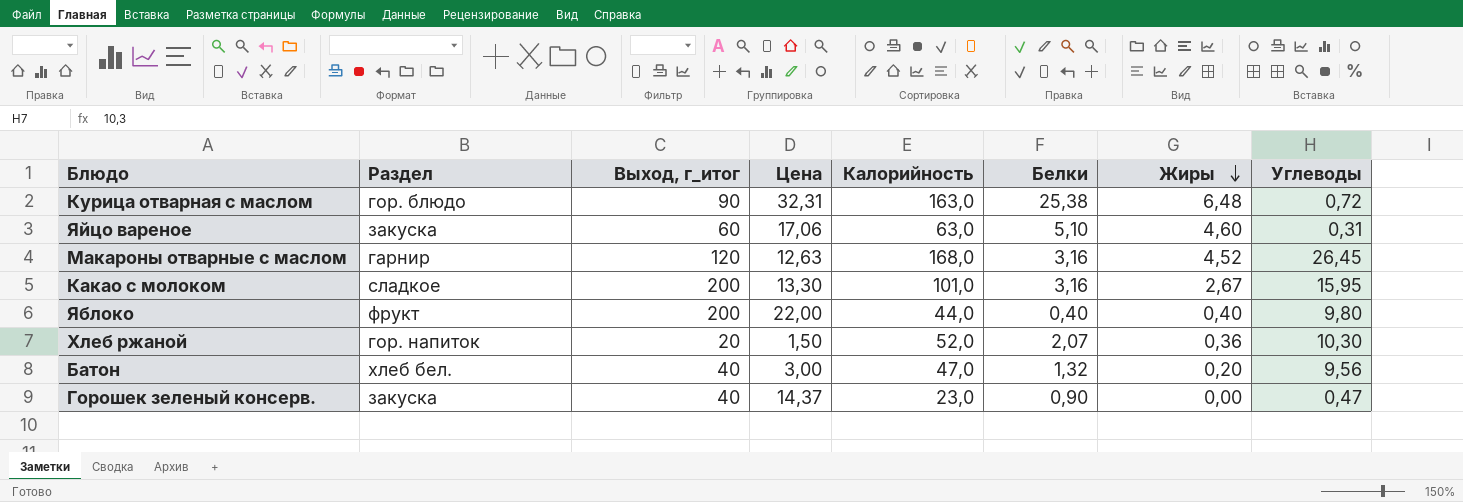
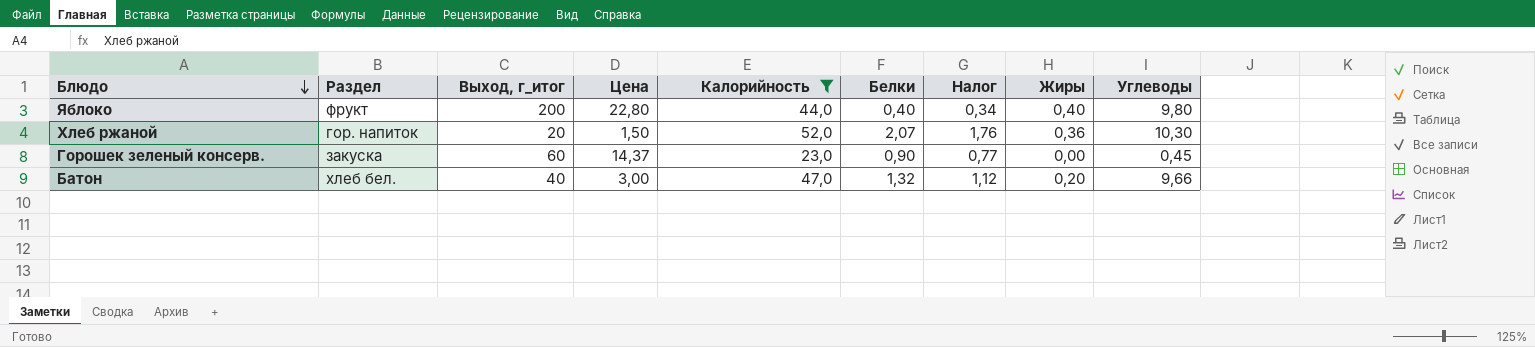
filter: none -> Калорийность <= 52,0
row order: Жиры descending -> Блюдо descending
column Налог | formula: none -> [Белки] * 0,85
Яблоко | Цена: 22,00 -> 22,80
Горошек зеленый консерв. | Выход, г_итог: 40 -> 60
Горошек зеленый консерв. | Углеводы: 0,47 -> 0,45
Батон | Углеводы: 9,56 -> 9,66

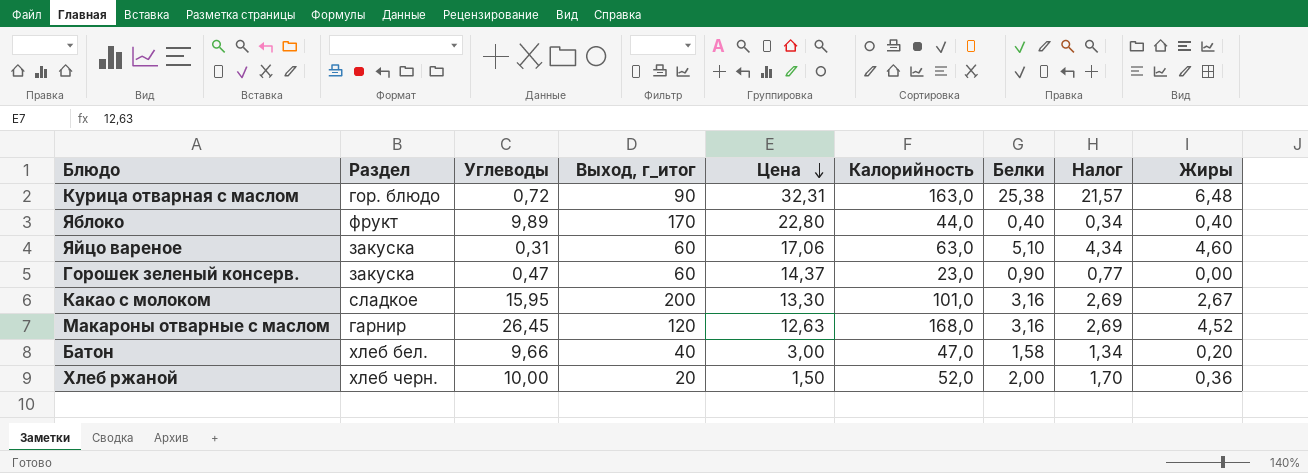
filter: Калорийность <= 52,0 -> none
row order: Блюдо descending -> Цена descending
column Углеводы | position: 9 -> 3
Яблоко | Углеводы: 9,80 -> 9,89
Яблоко | Выход, г_итог: 200 -> 170
Горошек зеленый консерв. | Углеводы: 0,45 -> 0,47
Батон | Белки: 1,32 -> 1,58
Батон | Налог: 1,12 -> 1,34
Хлеб ржаной | Раздел: гор. напиток -> хлеб черн.
Хлеб ржаной | Углеводы: 10,30 -> 10,00
Хлеб ржаной | Белки: 2,07 -> 2,00
Хлеб ржаной | Налог: 1,76 -> 1,70

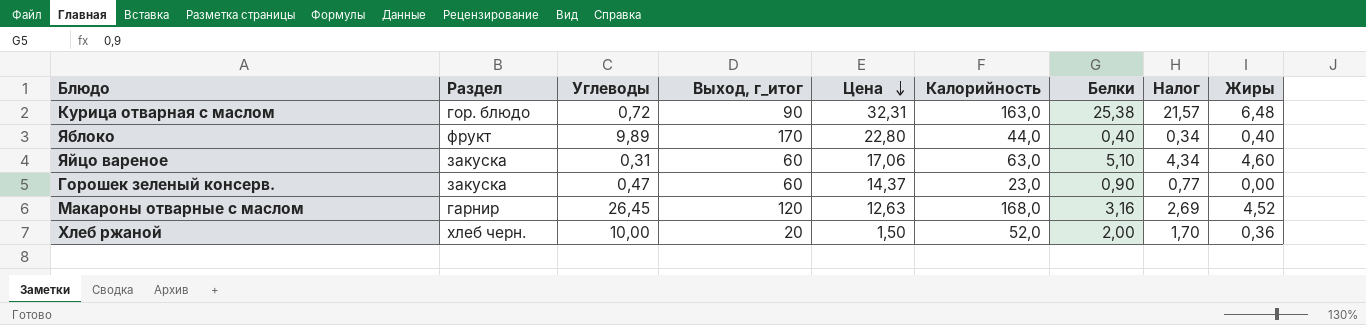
row Какао с молоком: сладкое | 15,95 | 200 | 13,30 | 101,0 | 3,16 | 2,69 | 2,67 -> none
row Батон: хлеб бел. | 9,66 | 40 | 3,00 | 47,0 | 1,58 | 1,34 | 0,20 -> none

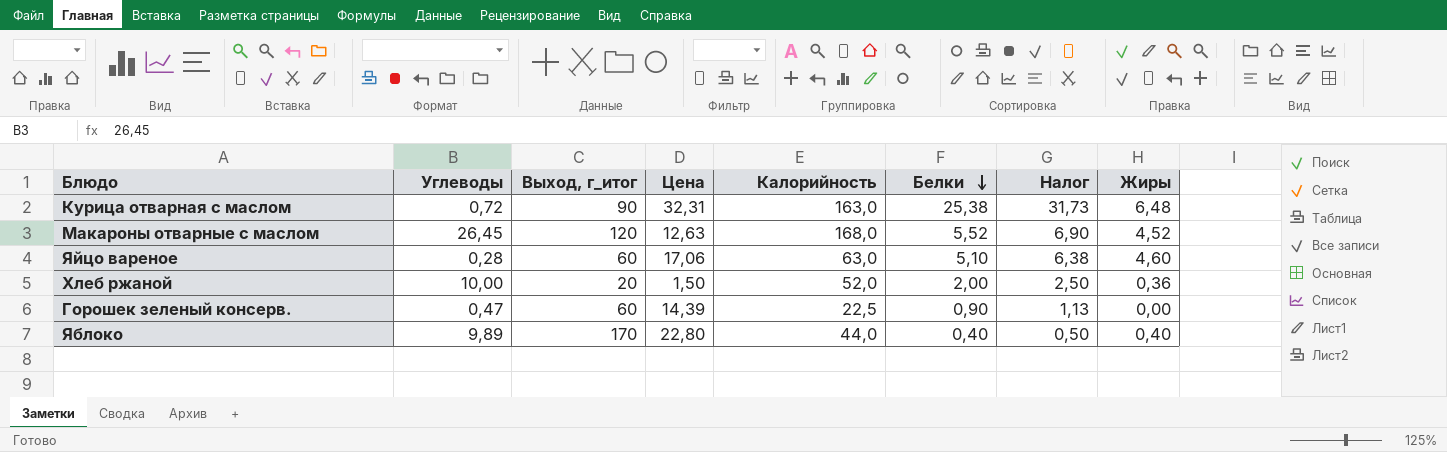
row order: Цена descending -> Белки descending
column Раздел | position: 2 -> none
column Налог | formula: [Белки] * 0,85 -> [Белки] * 1,25
Макароны отварные с маслом | Белки: 3,16 -> 5,52
Яйцо вареное | Углеводы: 0,31 -> 0,28
Горошек зеленый консерв. | Цена: 14,37 -> 14,39
Горошек зеленый консерв. | Калорийность: 23,0 -> 22,5

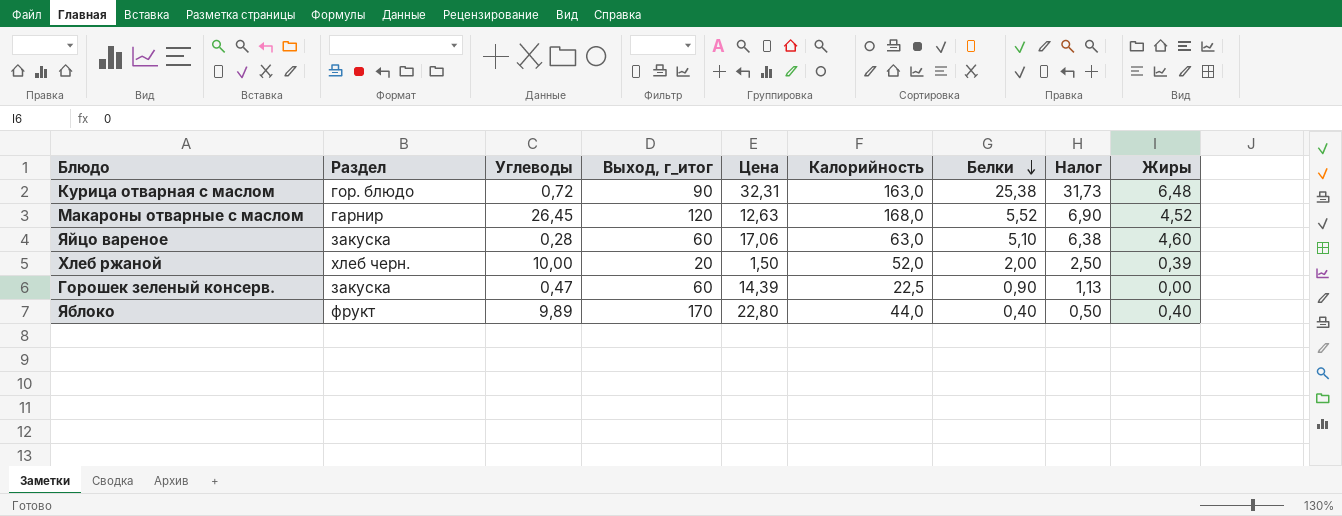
column Раздел | position: none -> 2
Хлеб ржаной | Жиры: 0,36 -> 0,39

